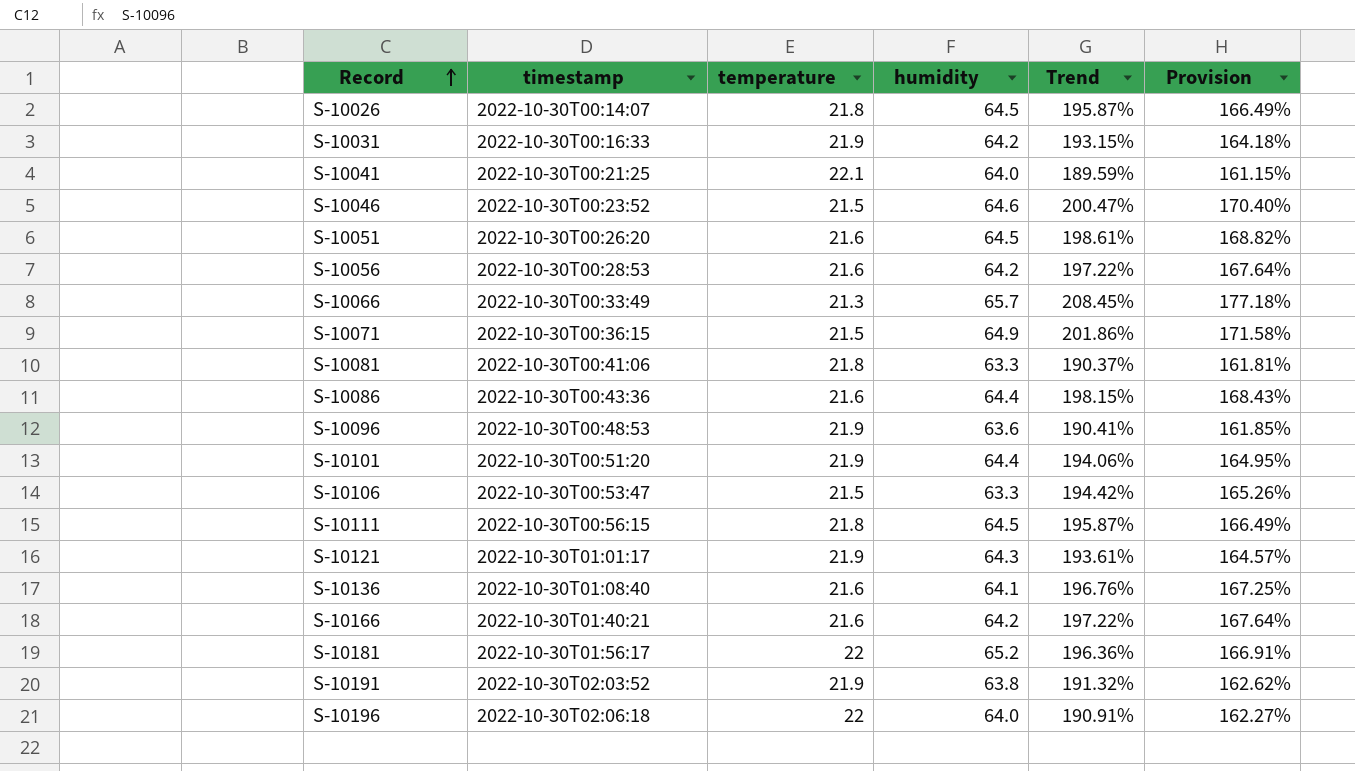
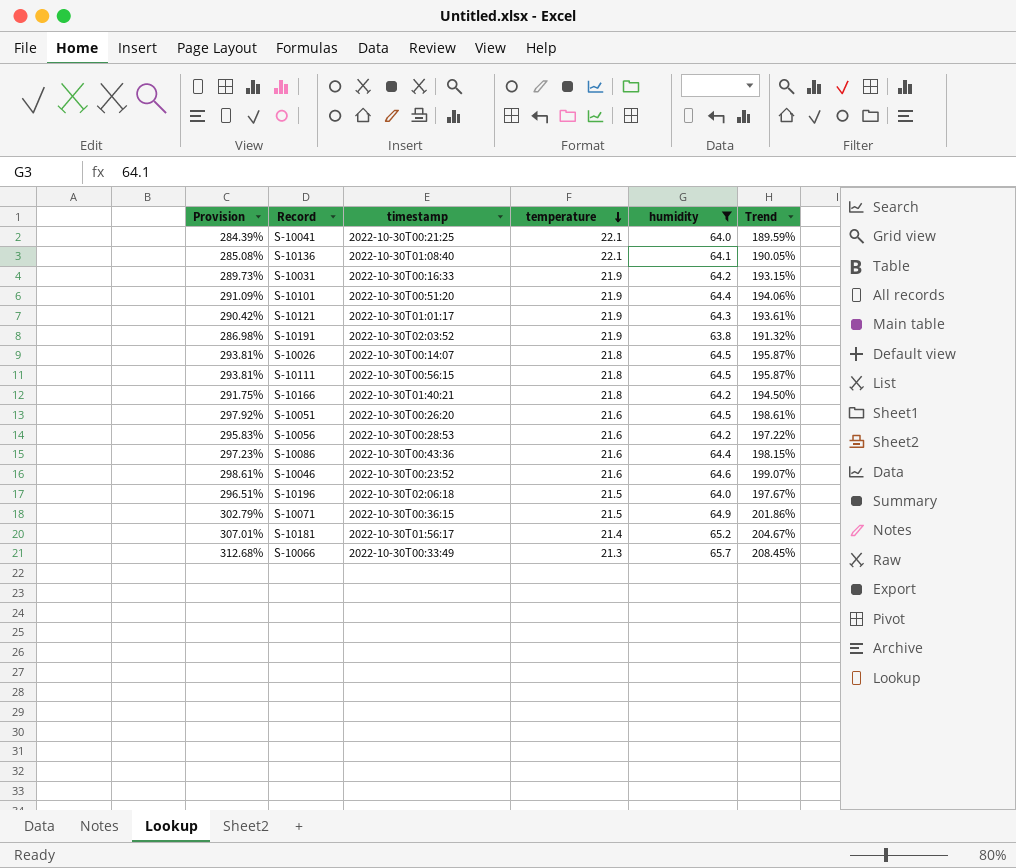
filter: none -> humidity >= 63.8
row order: Record ascending -> temperature descending
column Provision | formula: [Trend] * 0.85 -> [Trend] * 1.5
column Provision | position: 6 -> 1
S-10136 | temperature: 21.6 -> 22.1
S-10136 | Trend: 196.76% -> 190.05%
S-10166 | temperature: 21.6 -> 21.8
S-10166 | Trend: 197.22% -> 194.50%
S-10046 | temperature: 21.5 -> 21.6
S-10046 | Trend: 200.47% -> 199.07%
S-10196 | temperature: 22 -> 21.5
S-10196 | Trend: 190.91% -> 197.67%
S-10181 | temperature: 22 -> 21.4
S-10181 | Trend: 196.36% -> 204.67%

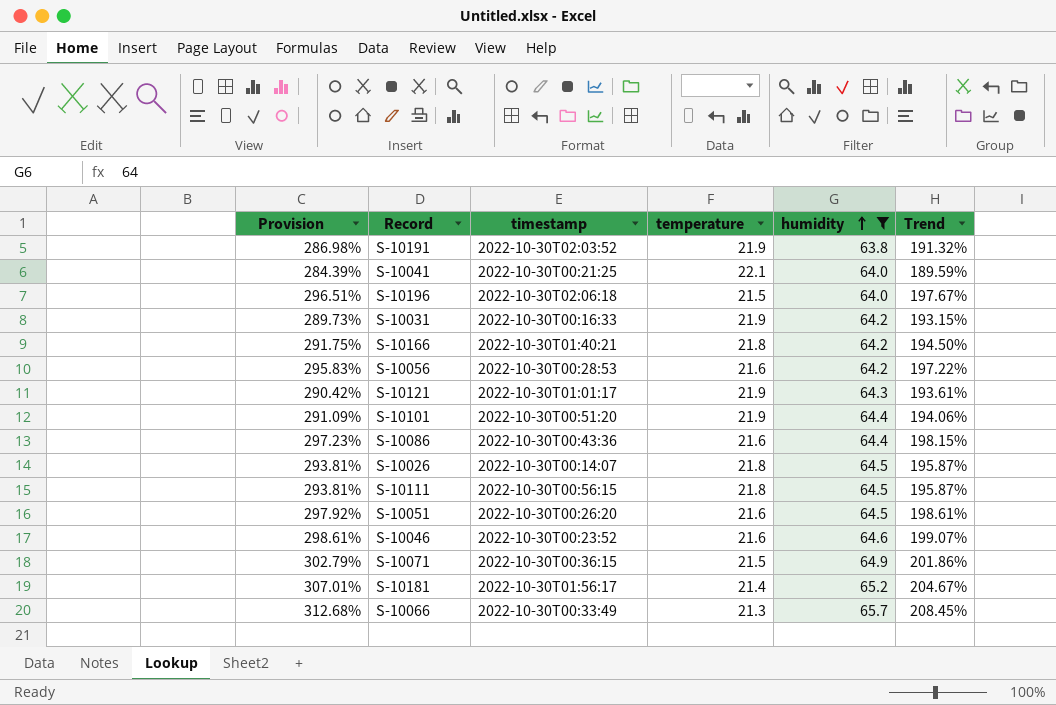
row order: temperature descending -> humidity ascending
row S-10136: 285.08% | 2022-10-30T01:08:40 | 22.1 | 64.1 | 190.05% -> none

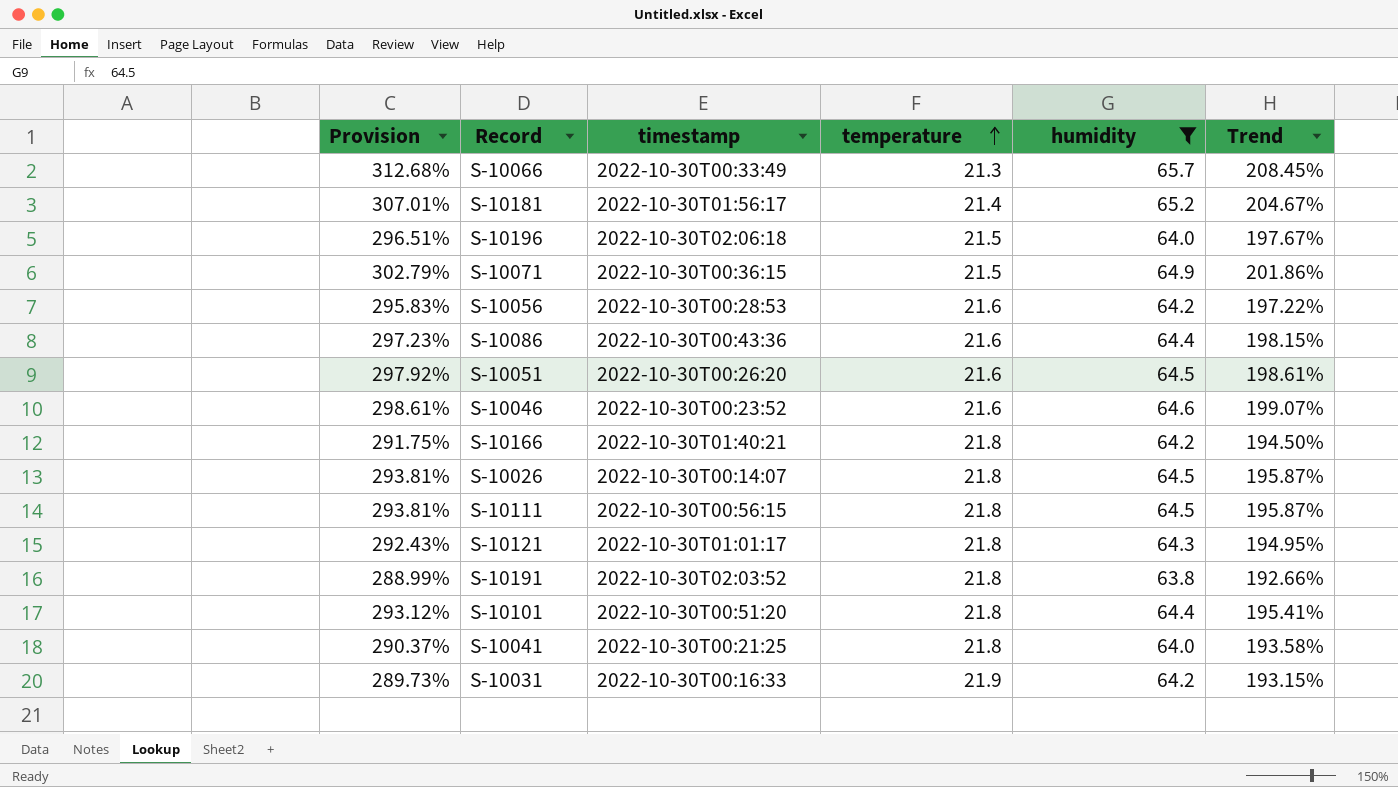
row order: humidity ascending -> temperature ascending
S-10121 | Provision: 290.42% -> 292.43%
S-10121 | temperature: 21.9 -> 21.8
S-10121 | Trend: 193.61% -> 194.95%
S-10191 | Provision: 286.98% -> 288.99%
S-10191 | temperature: 21.9 -> 21.8
S-10191 | Trend: 191.32% -> 192.66%
S-10101 | Provision: 291.09% -> 293.12%
S-10101 | temperature: 21.9 -> 21.8
S-10101 | Trend: 194.06% -> 195.41%
S-10041 | Provision: 284.39% -> 290.37%
S-10041 | temperature: 22.1 -> 21.8
S-10041 | Trend: 189.59% -> 193.58%

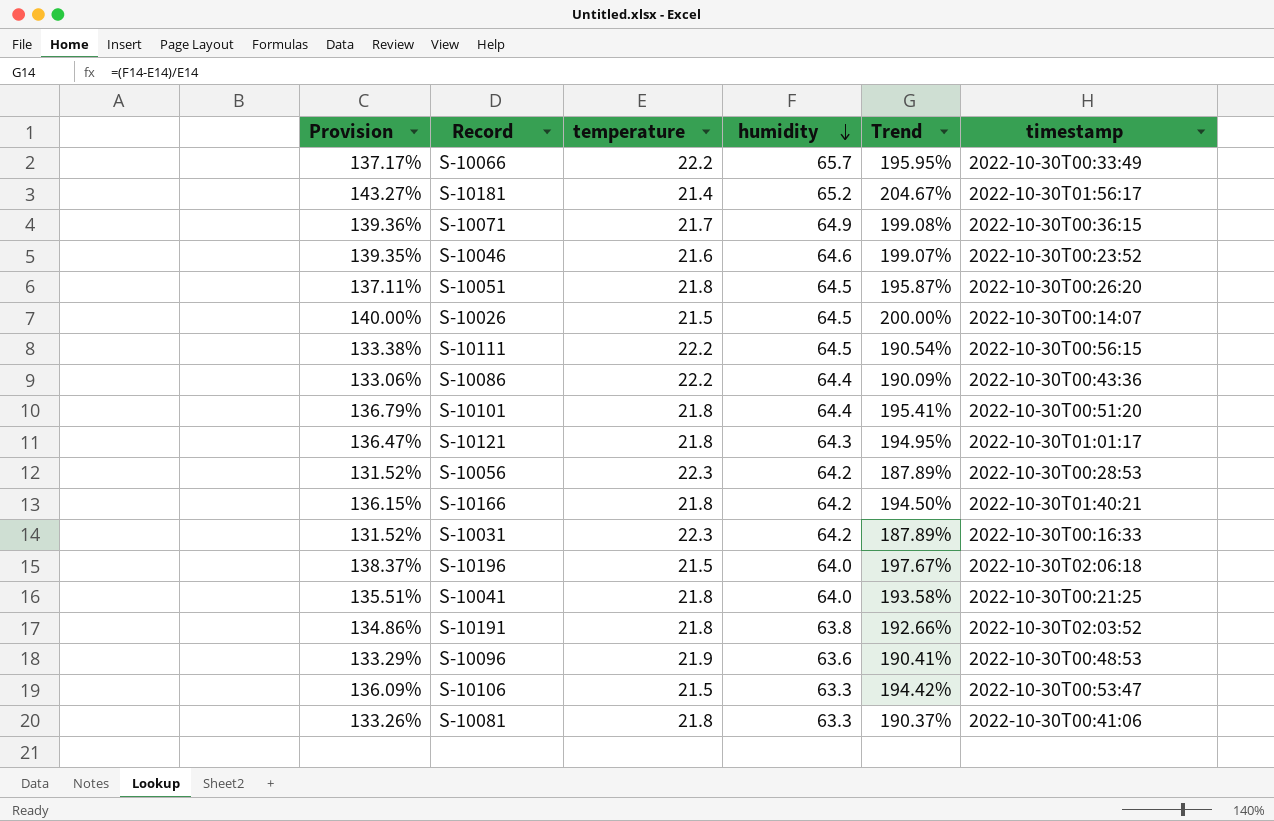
filter: humidity >= 63.8 -> none
row order: temperature ascending -> humidity descending
column Provision | formula: [Trend] * 1.5 -> [Trend] * 0.7
column timestamp | position: 3 -> 6
S-10066 | temperature: 21.3 -> 22.2
S-10066 | Trend: 208.45% -> 195.95%
S-10071 | temperature: 21.5 -> 21.7
S-10071 | Trend: 201.86% -> 199.08%
S-10051 | temperature: 21.6 -> 21.8
S-10051 | Trend: 198.61% -> 195.87%
S-10026 | temperature: 21.8 -> 21.5
S-10026 | Trend: 195.87% -> 200.00%
S-10111 | temperature: 21.8 -> 22.2
S-10111 | Trend: 195.87% -> 190.54%
S-10086 | temperature: 21.6 -> 22.2
S-10086 | Trend: 198.15% -> 190.09%
S-10056 | temperature: 21.6 -> 22.3
S-10056 | Trend: 197.22% -> 187.89%
S-10031 | temperature: 21.9 -> 22.3
S-10031 | Trend: 193.15% -> 187.89%

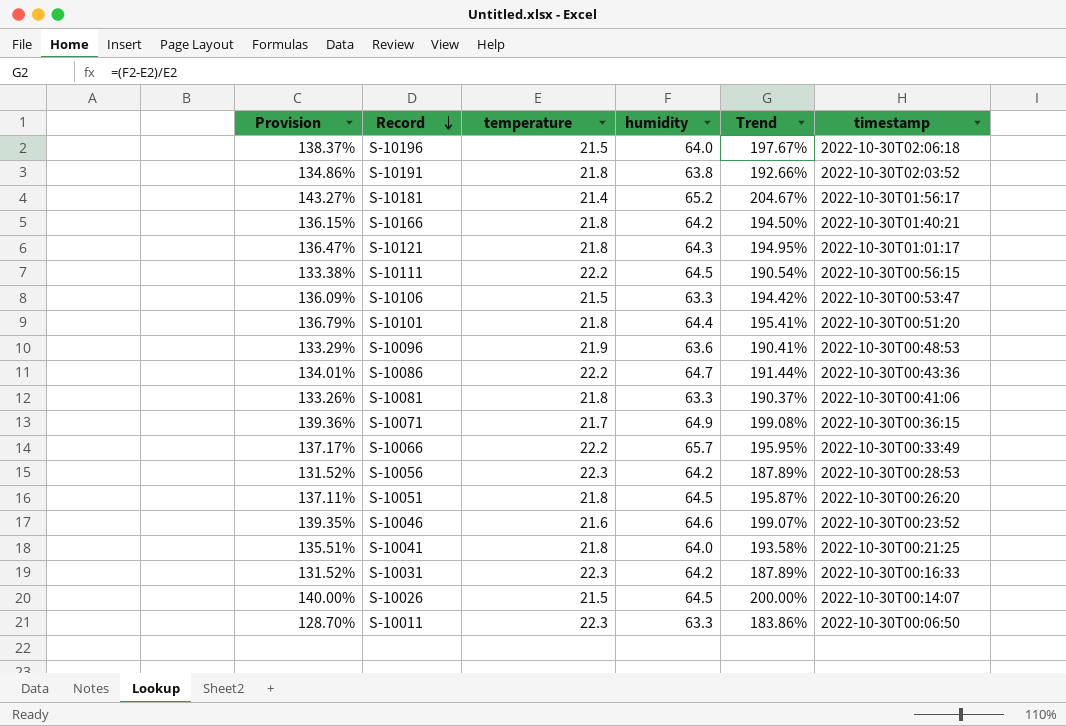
row order: humidity descending -> Record descending
S-10086 | Provision: 133.06% -> 134.01%
S-10086 | humidity: 64.4 -> 64.7
S-10086 | Trend: 190.09% -> 191.44%
row S-10011: none -> 128.70% | 22.3 | 63.3 | 183.86% | 2022-10-30T00:06:50

